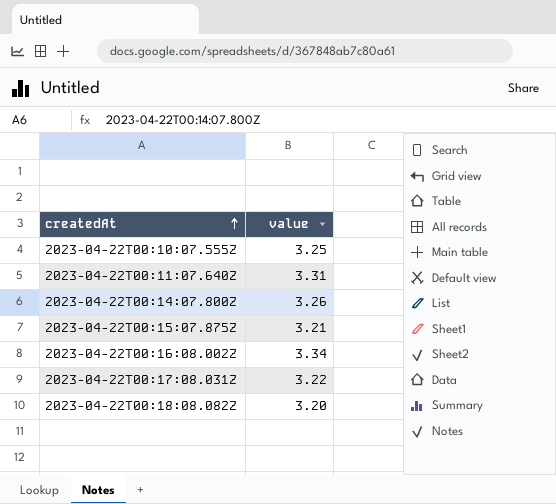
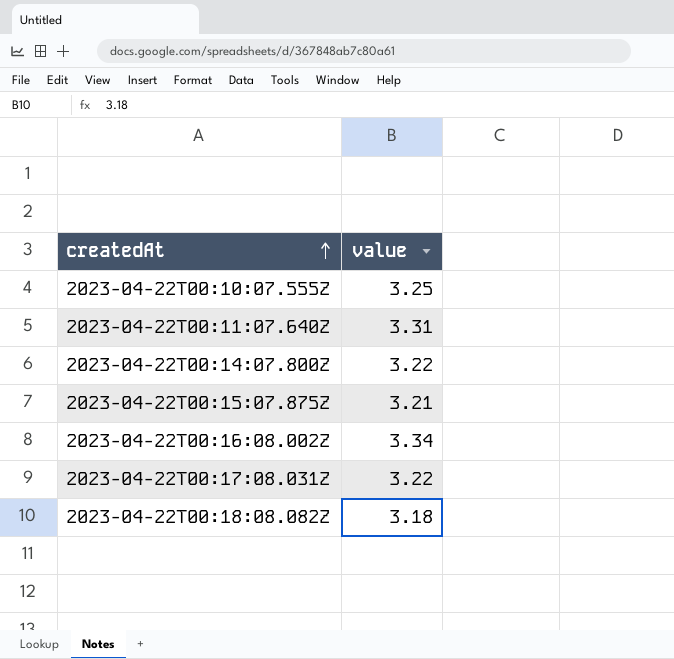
2023-04-22T00:14:07.800Z | value: 3.26 -> 3.22
2023-04-22T00:18:08.082Z | value: 3.20 -> 3.18

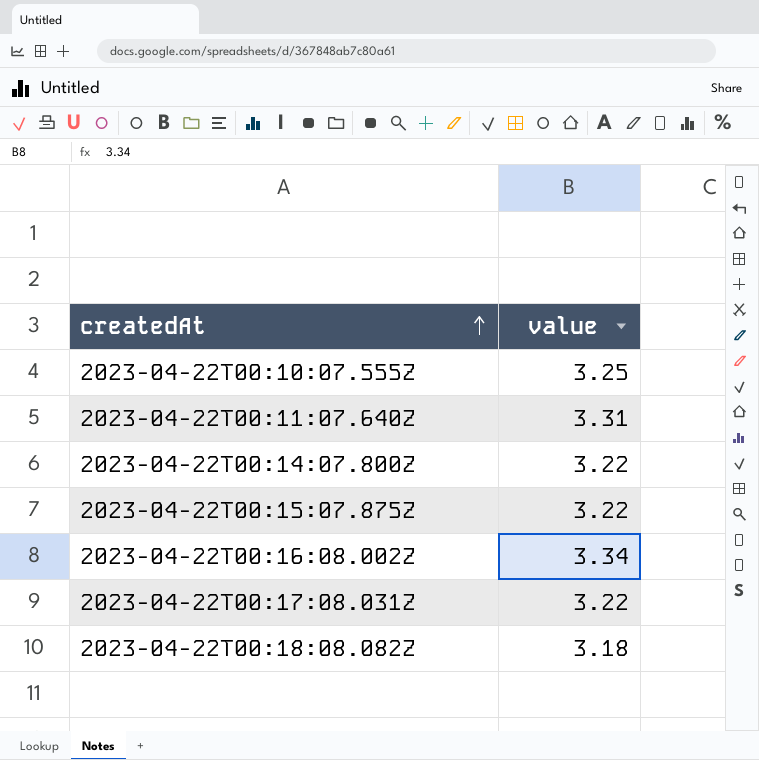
2023-04-22T00:15:07.875Z | value: 3.21 -> 3.22

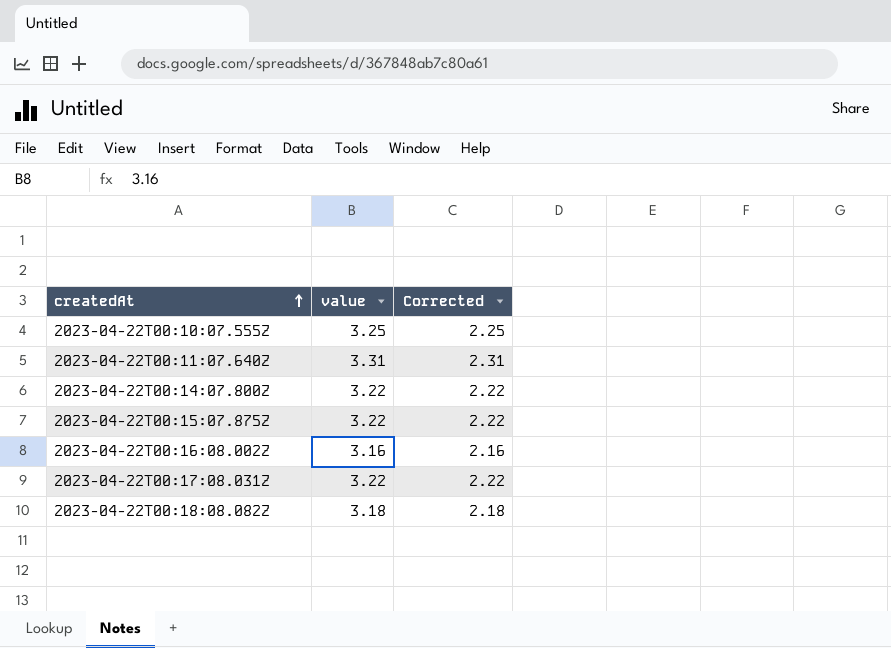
column Corrected | formula: none -> [value] - 1
2023-04-22T00:16:08.002Z | value: 3.34 -> 3.16

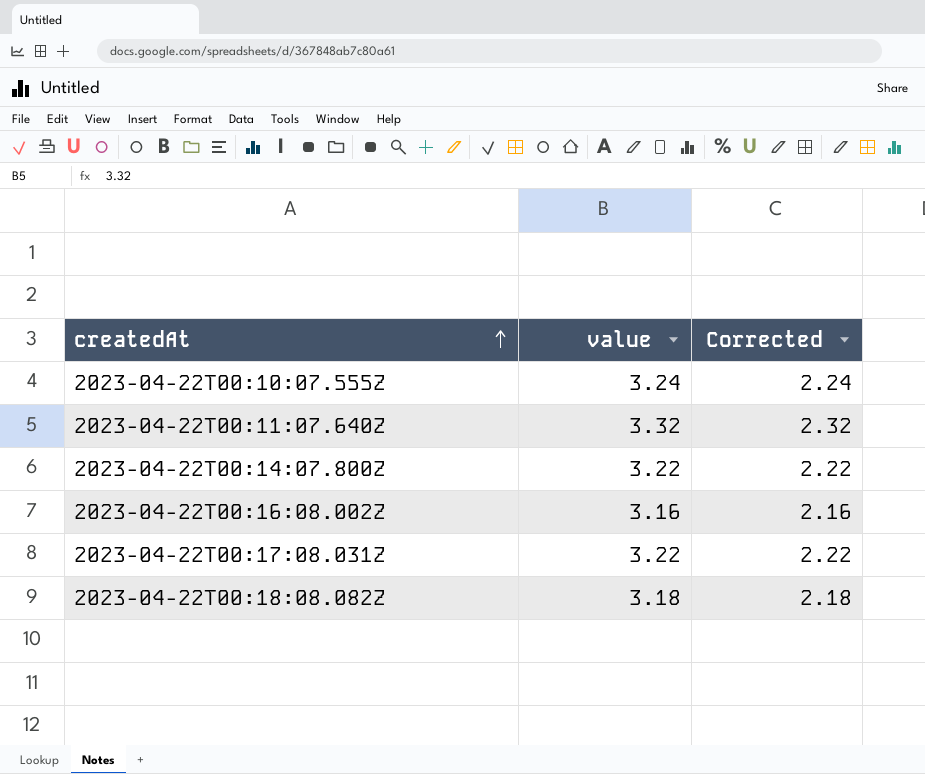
row 2023-04-22T00:15:07.875Z: 3.22 | 2.22 -> none
2023-04-22T00:10:07.555Z | value: 3.25 -> 3.24
2023-04-22T00:10:07.555Z | Corrected: 2.25 -> 2.24
2023-04-22T00:11:07.640Z | value: 3.31 -> 3.32
2023-04-22T00:11:07.640Z | Corrected: 2.31 -> 2.32

